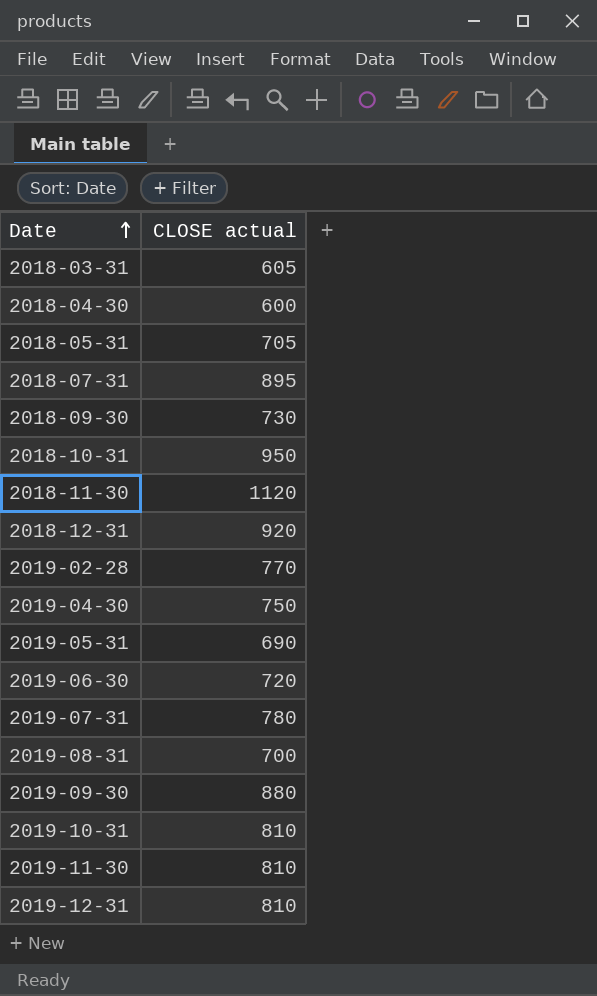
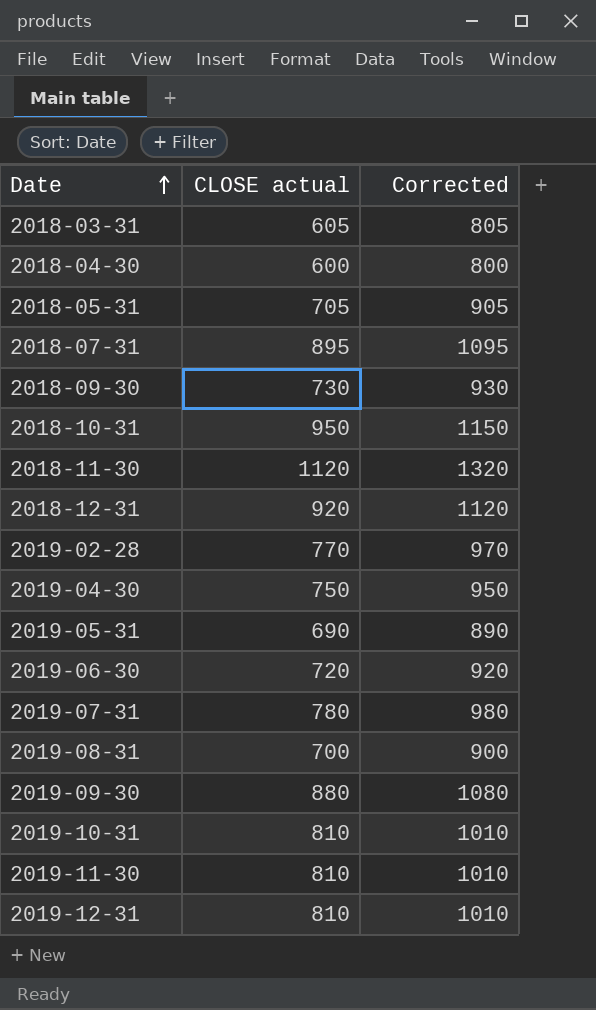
column Corrected | formula: none -> [CLOSE actual] + 200

